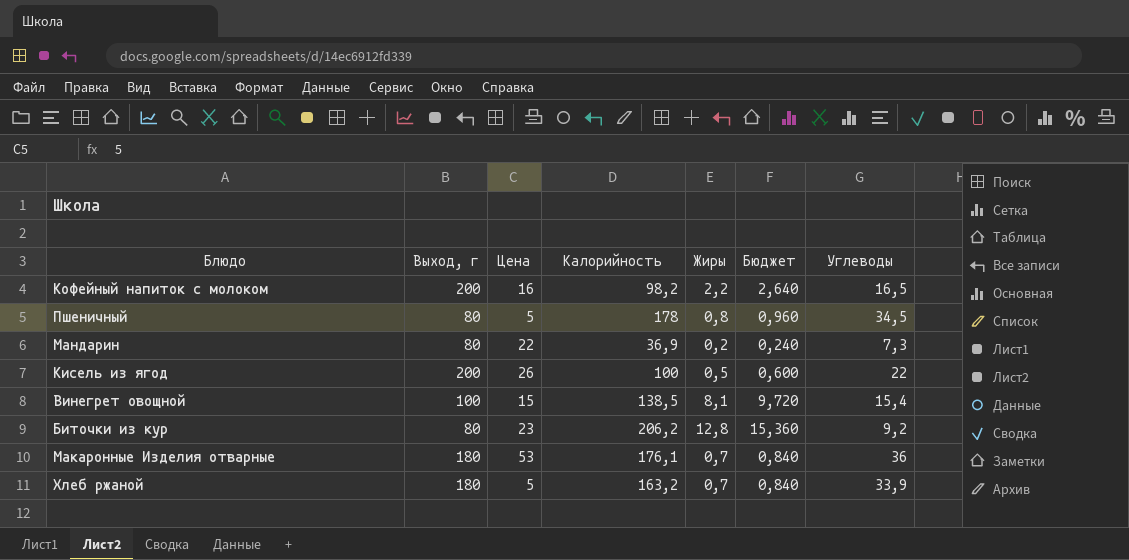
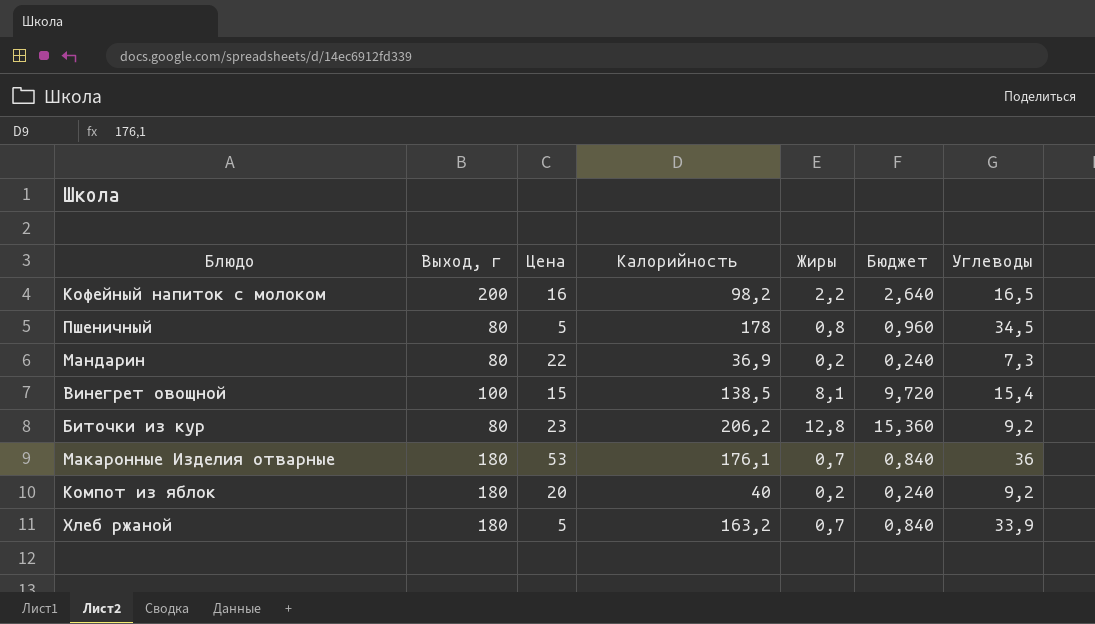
row Кисель из ягод: 200 | 26 | 100 | 0,5 | 0,600 | 22 -> none
row Компот из яблок: none -> 180 | 20 | 40 | 0,2 | 0,240 | 9,2

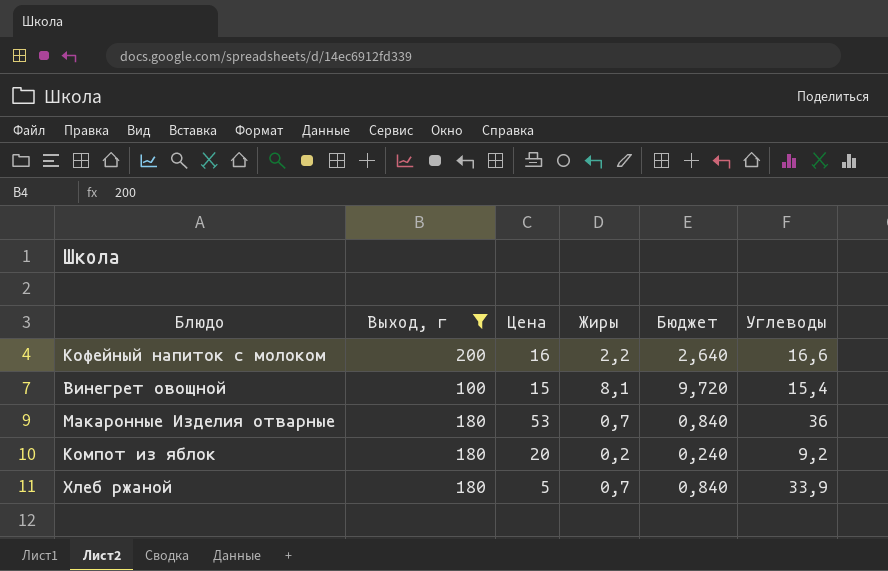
filter: none -> Выход, г != 80
column Калорийность | position: 4 -> none
Кофейный напиток с молоком | Углеводы: 16,5 -> 16,6

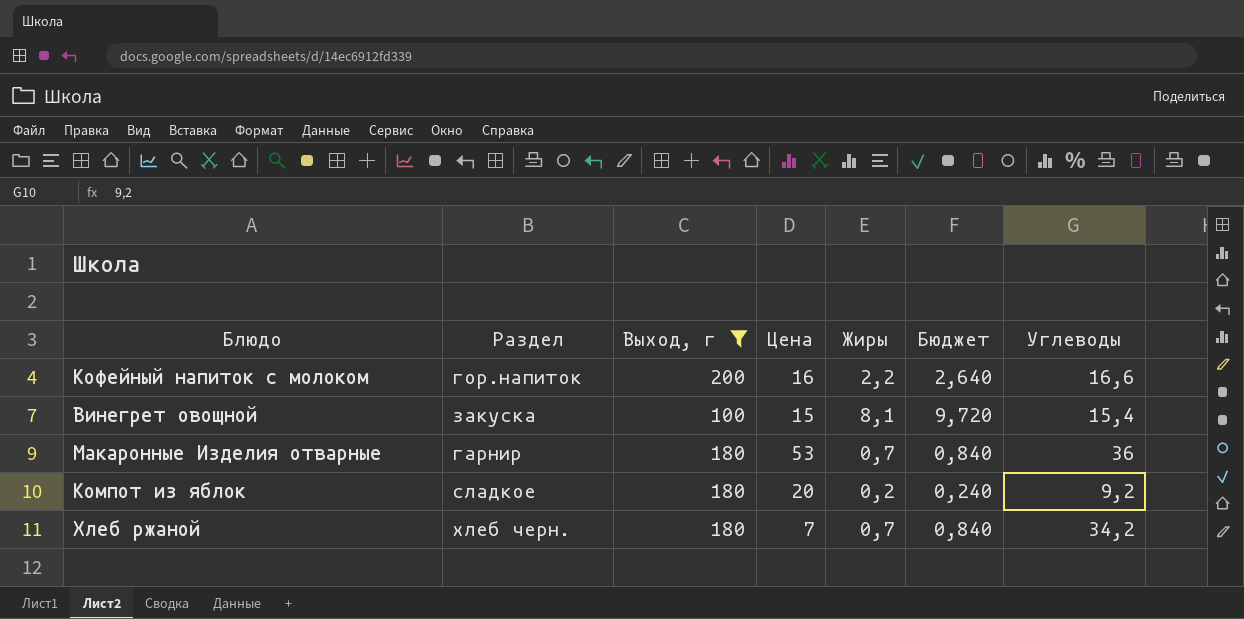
column Раздел | position: none -> 2
Хлеб ржаной | Цена: 5 -> 7
Хлеб ржаной | Углеводы: 33,9 -> 34,2

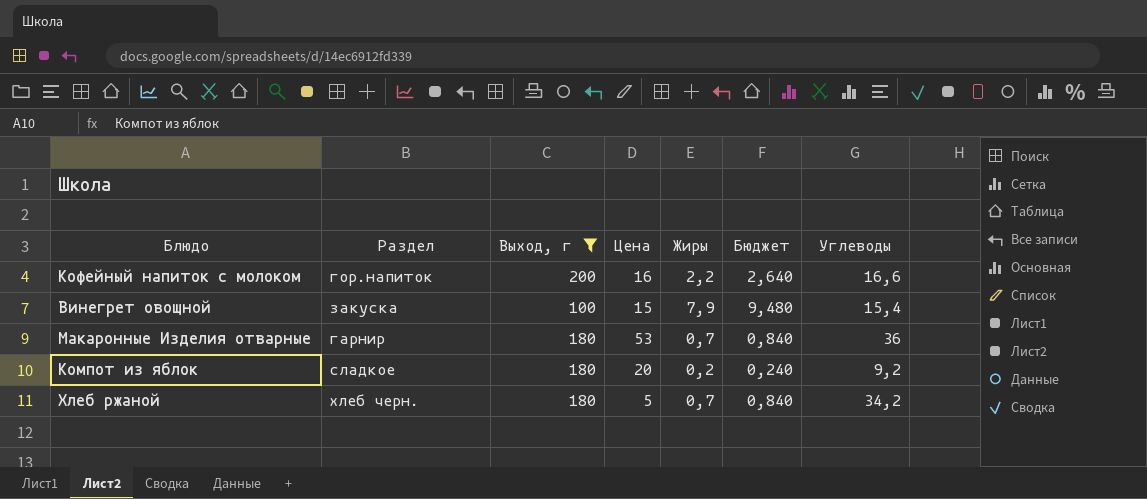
Винегрет овощной | Жиры: 8,1 -> 7,9
Винегрет овощной | Бюджет: 9,720 -> 9,480
Хлеб ржаной | Цена: 7 -> 5

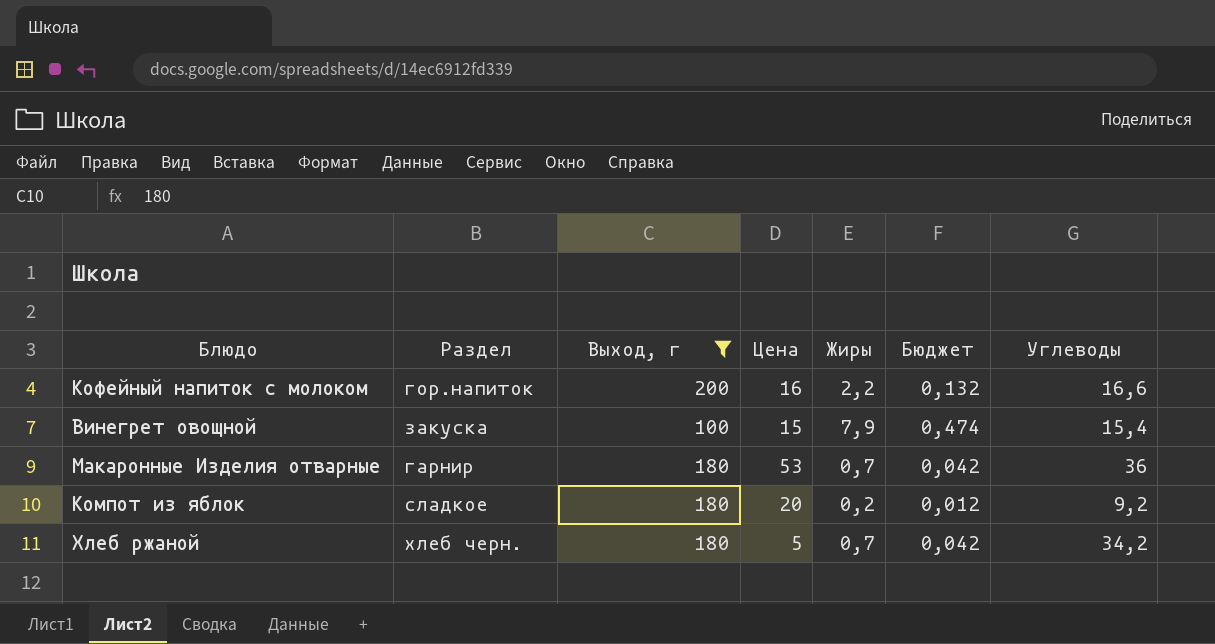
column Бюджет | formula: [Жиры] * 1,2 -> [Жиры] * 0,06

